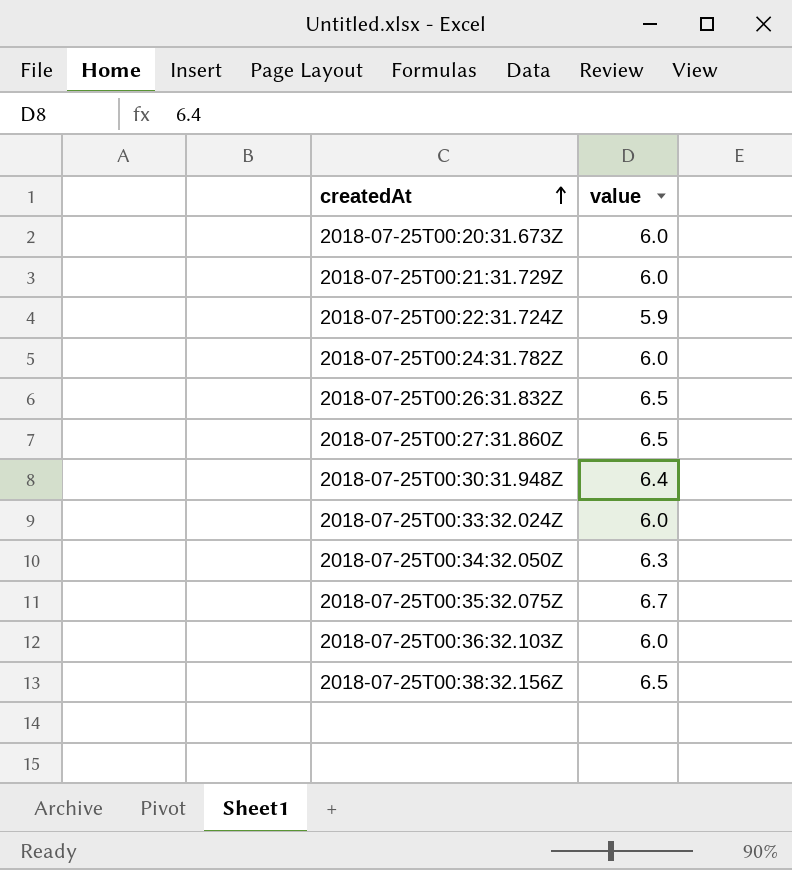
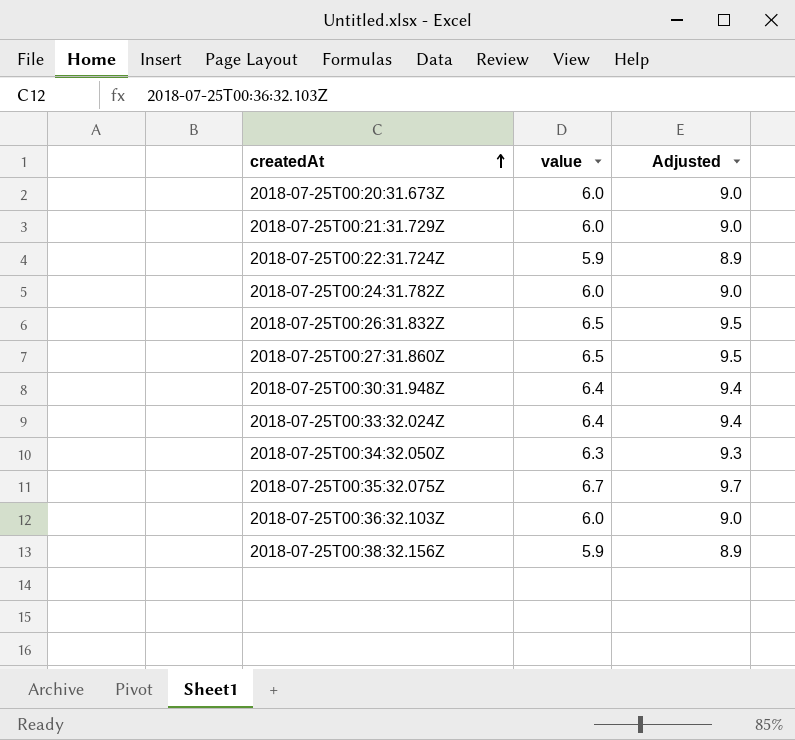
column Adjusted | formula: none -> [value] + 3
2018-07-25T00:33:32.024Z | value: 6.0 -> 6.4
2018-07-25T00:38:32.156Z | value: 6.5 -> 5.9

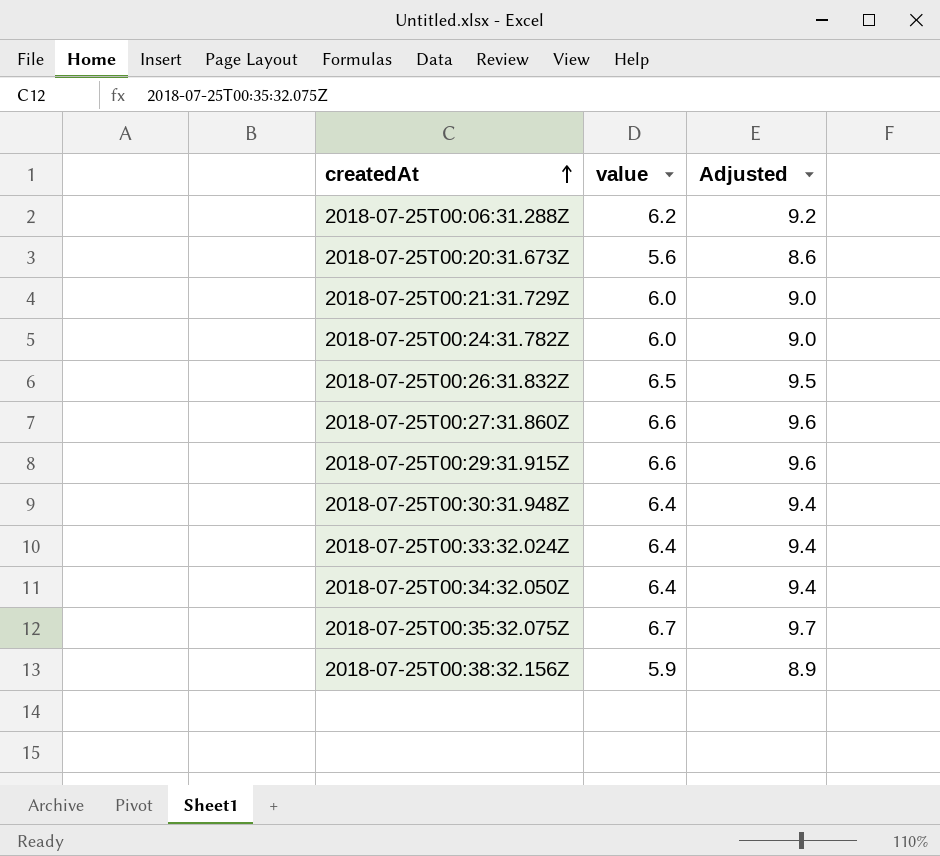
row 2018-07-25T00:22:31.724Z: 5.9 | 8.9 -> none
row 2018-07-25T00:36:32.103Z: 6.0 | 9.0 -> none
row 2018-07-25T00:06:31.288Z: none -> 6.2 | 9.2
2018-07-25T00:20:31.673Z | value: 6.0 -> 5.6
2018-07-25T00:20:31.673Z | Adjusted: 9.0 -> 8.6
2018-07-25T00:27:31.860Z | value: 6.5 -> 6.6
2018-07-25T00:27:31.860Z | Adjusted: 9.5 -> 9.6
row 2018-07-25T00:29:31.915Z: none -> 6.6 | 9.6
2018-07-25T00:34:32.050Z | value: 6.3 -> 6.4
2018-07-25T00:34:32.050Z | Adjusted: 9.3 -> 9.4

